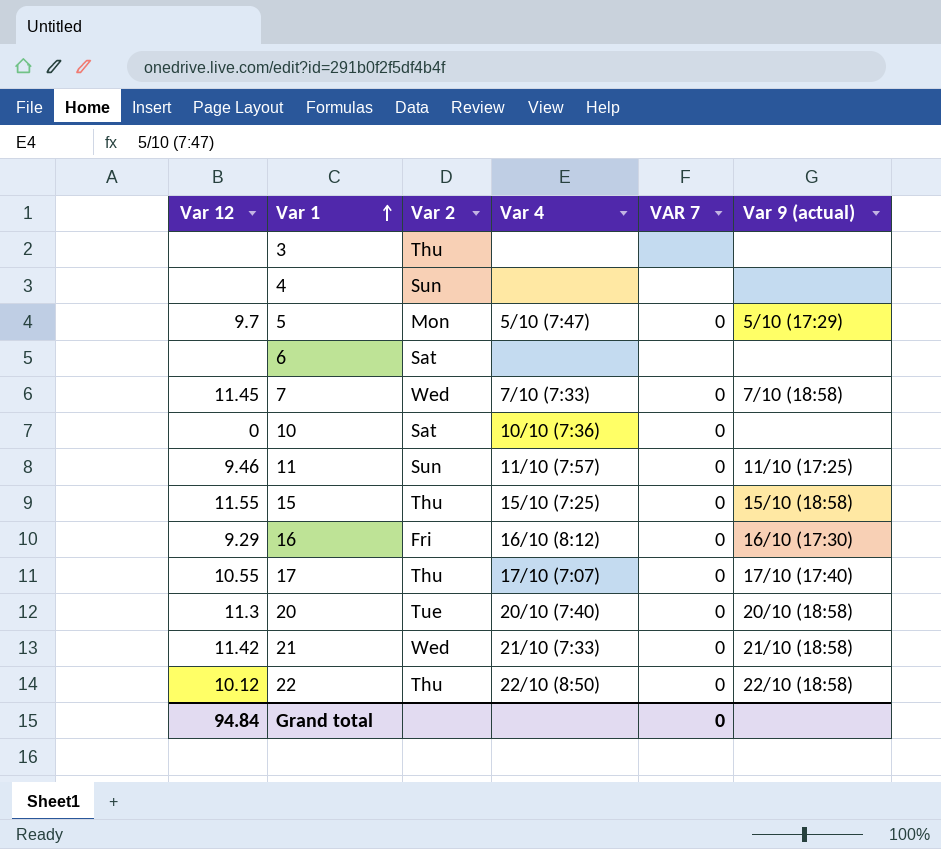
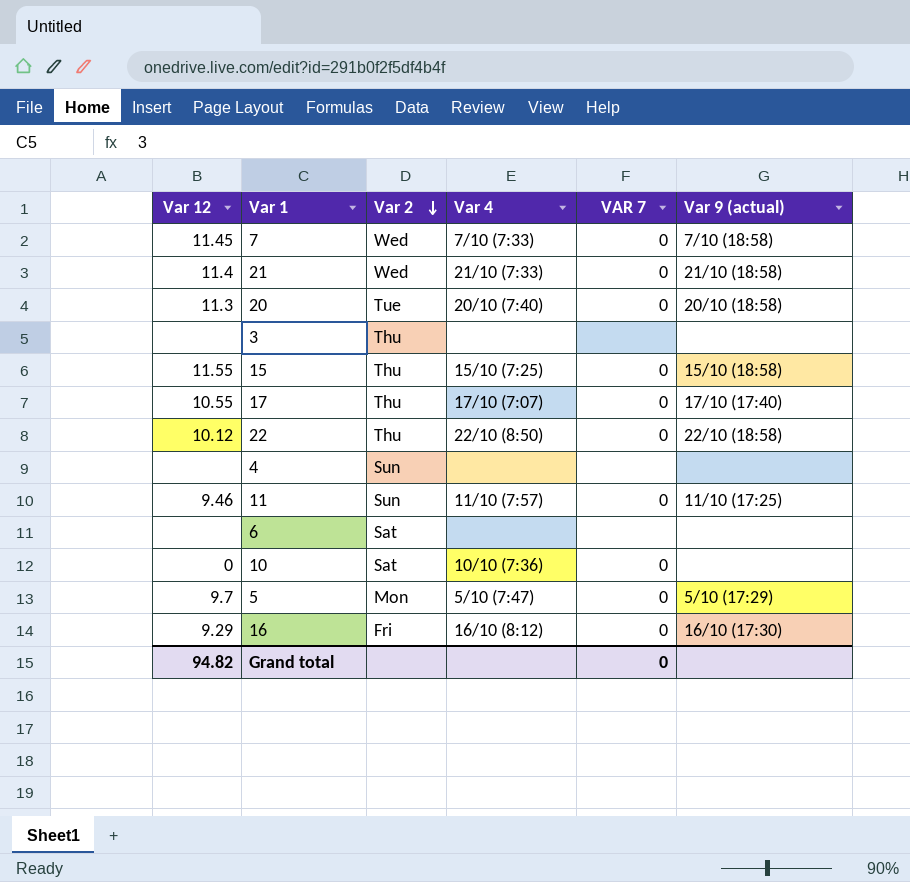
row order: Var 1 ascending -> Var 2 descending
21 | Var 12: 11.42 -> 11.4
Grand total | Var 12: 94.84 -> 94.82

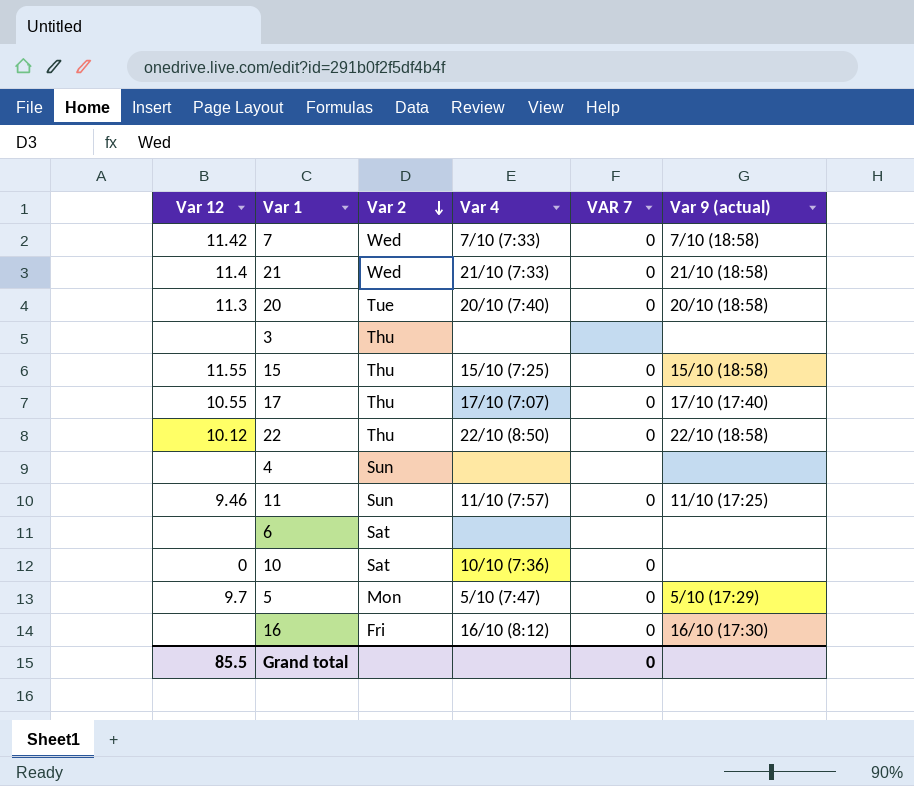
7 | Var 12: 11.45 -> 11.42
16 | Var 12: 9.29 -> none
Grand total | Var 12: 94.82 -> 85.5

